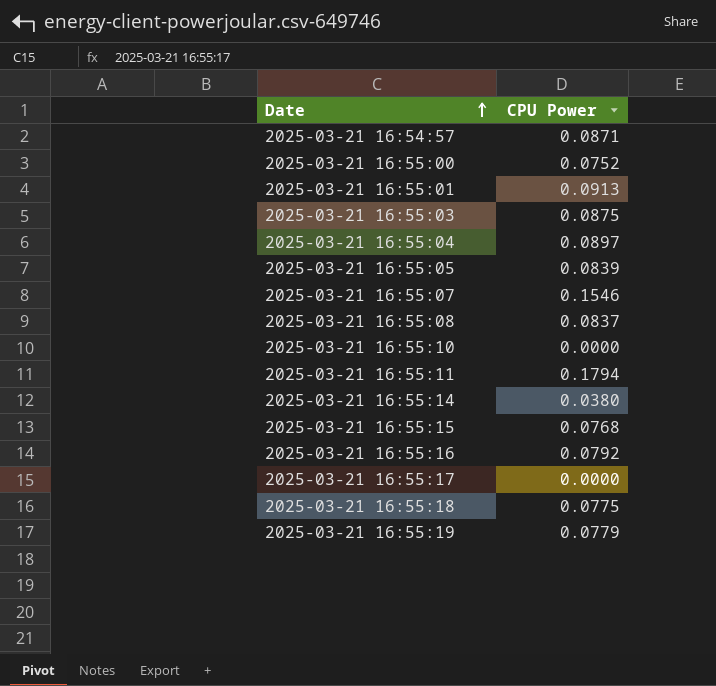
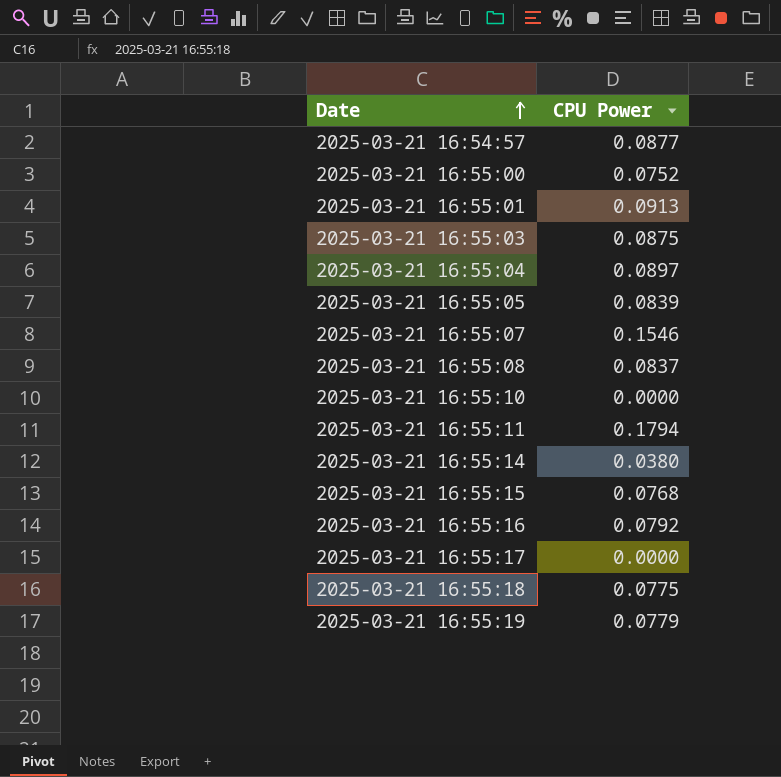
2025-03-21 16:54:57 | CPU Power: 0.0871 -> 0.0877

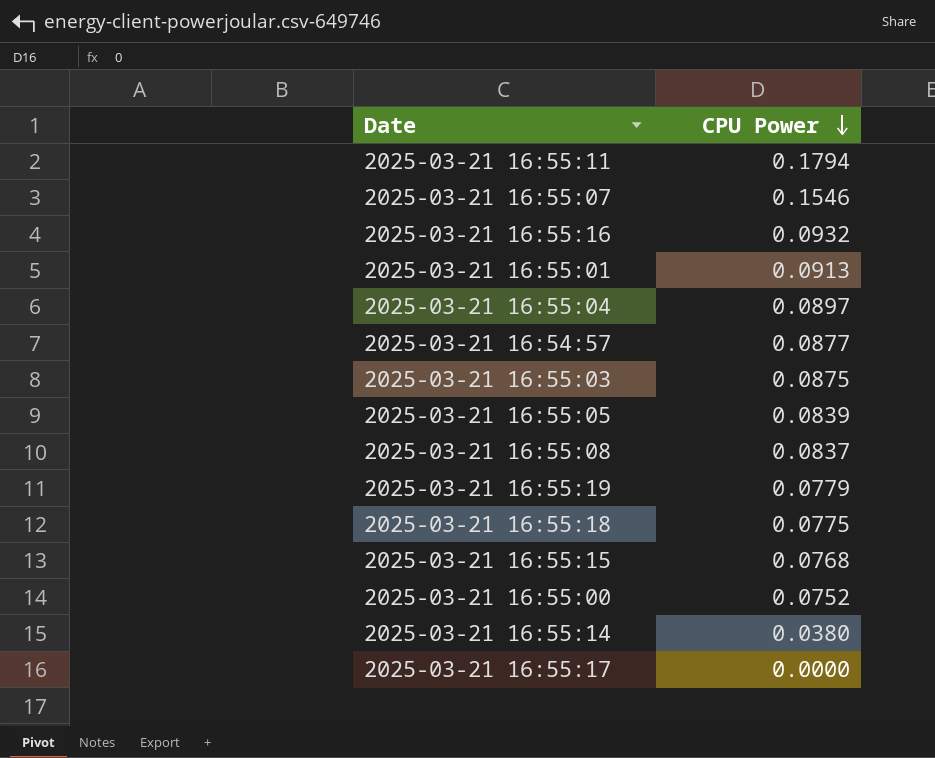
row order: Date ascending -> CPU Power descending
row 2025-03-21 16:55:10: 0.0000 -> none
2025-03-21 16:55:16 | CPU Power: 0.0792 -> 0.0932

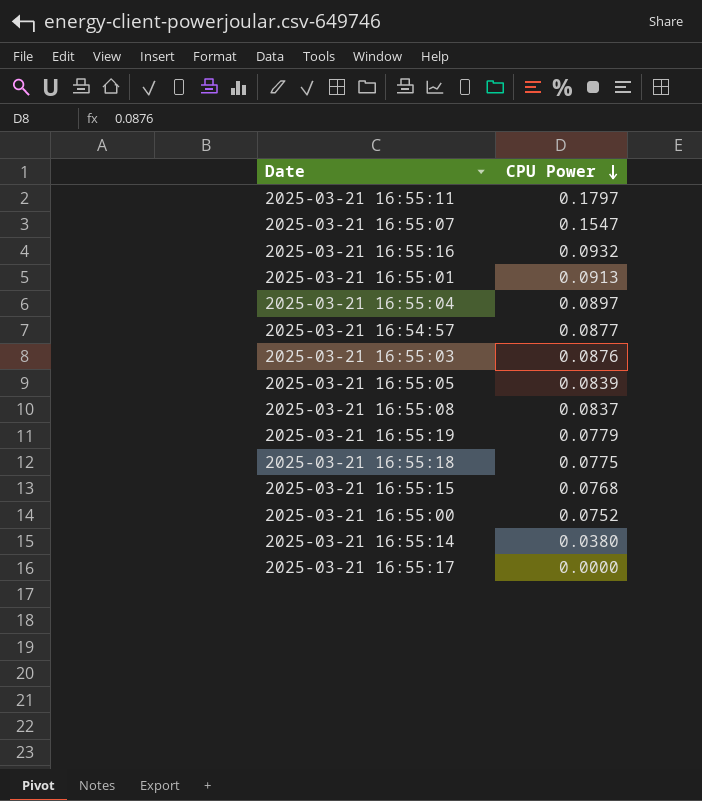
2025-03-21 16:55:11 | CPU Power: 0.1794 -> 0.1797
2025-03-21 16:55:07 | CPU Power: 0.1546 -> 0.1547
2025-03-21 16:55:03 | CPU Power: 0.0875 -> 0.0876

